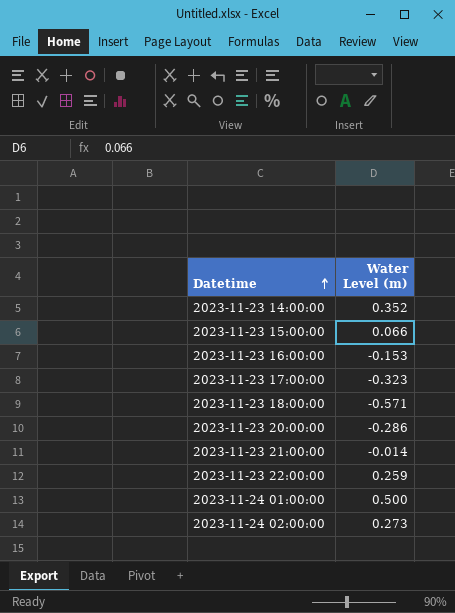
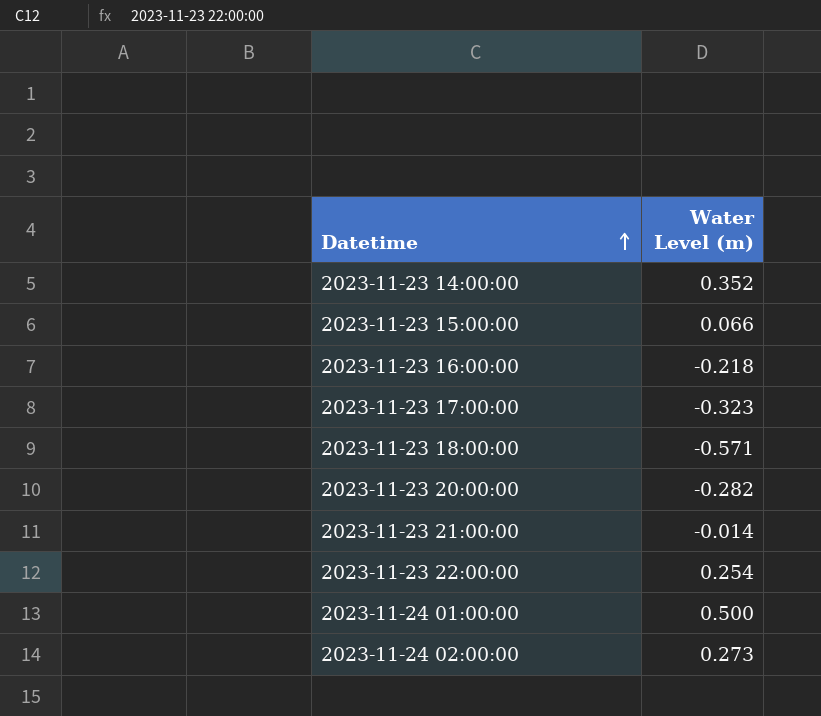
2023-11-23 16:00:00 | Water Level (m): -0.153 -> -0.218
2023-11-23 20:00:00 | Water Level (m): -0.286 -> -0.282
2023-11-23 22:00:00 | Water Level (m): 0.259 -> 0.254

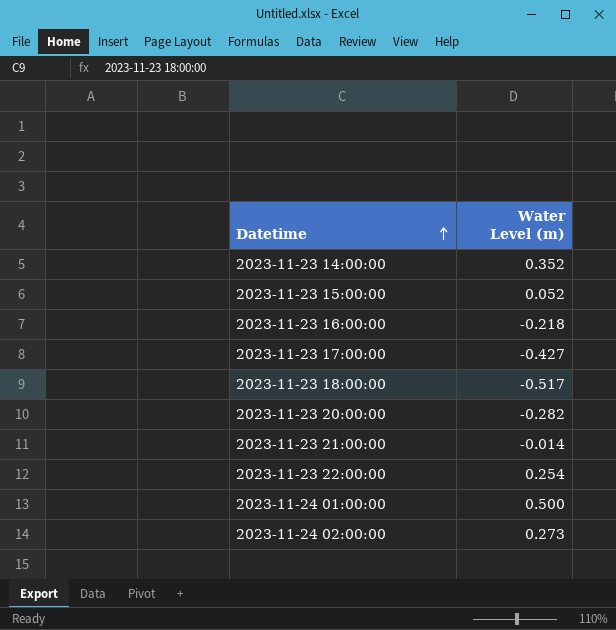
2023-11-23 15:00:00 | Water Level (m): 0.066 -> 0.052
2023-11-23 17:00:00 | Water Level (m): -0.323 -> -0.427
2023-11-23 18:00:00 | Water Level (m): -0.571 -> -0.517

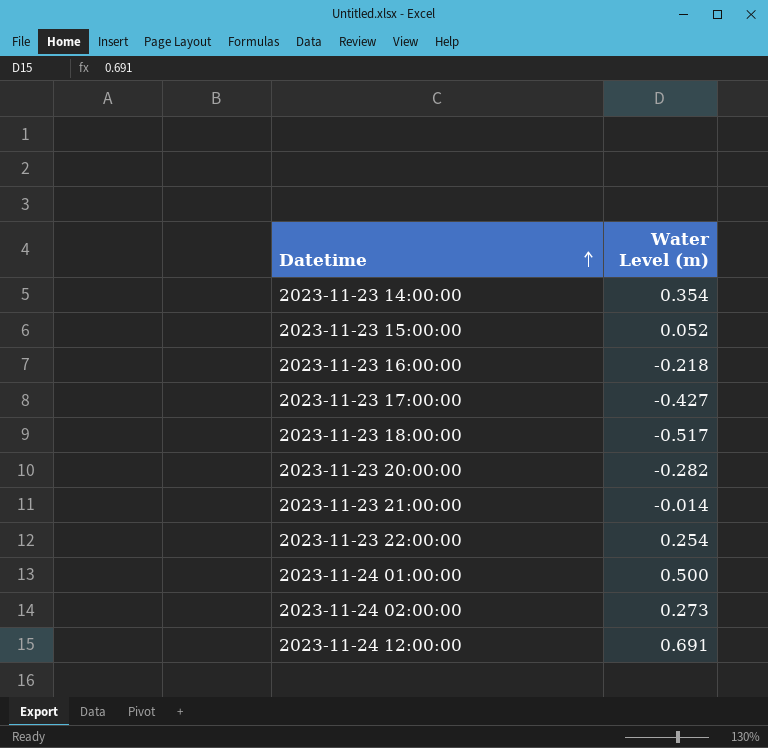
2023-11-23 14:00:00 | Water Level (m): 0.352 -> 0.354
row 2023-11-24 12:00:00: none -> 0.691

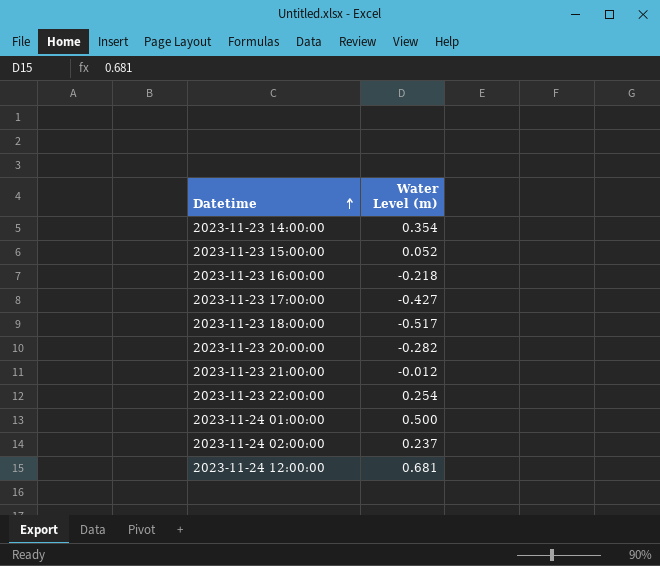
2023-11-23 21:00:00 | Water Level (m): -0.014 -> -0.012
2023-11-24 02:00:00 | Water Level (m): 0.273 -> 0.237
2023-11-24 12:00:00 | Water Level (m): 0.691 -> 0.681

